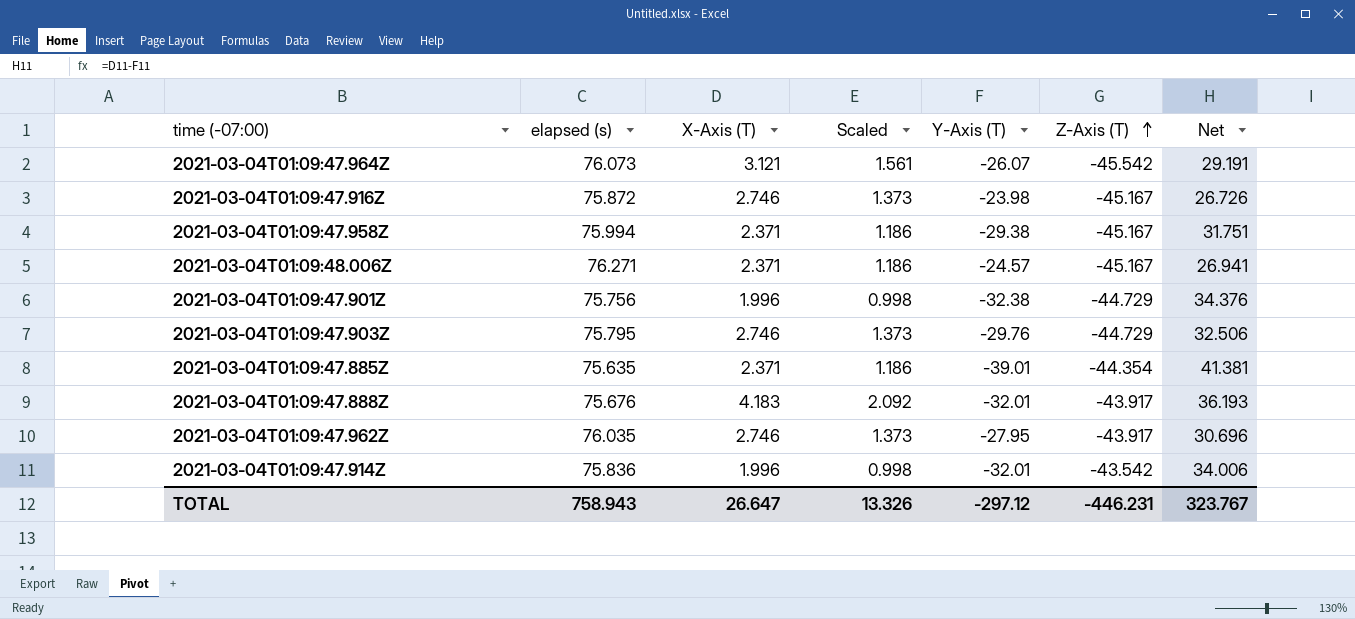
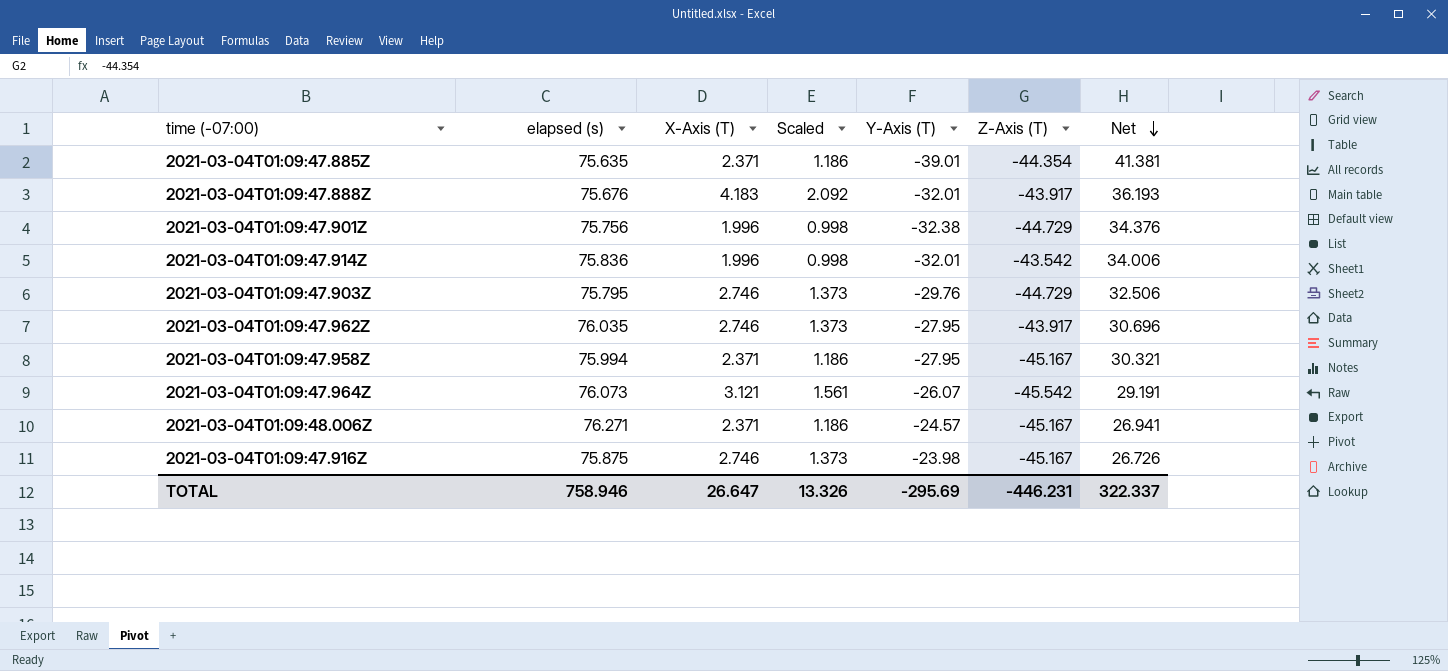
row order: Z-Axis (T) ascending -> Net descending
2021-03-04T01:09:47.958Z | Y-Axis (T): -29.38 -> -27.95
2021-03-04T01:09:47.958Z | Net: 31.751 -> 30.321
2021-03-04T01:09:47.916Z | elapsed (s): 75.872 -> 75.875
TOTAL | elapsed (s): 758.943 -> 758.946
TOTAL | Y-Axis (T): -297.12 -> -295.69
TOTAL | Net: 323.767 -> 322.337

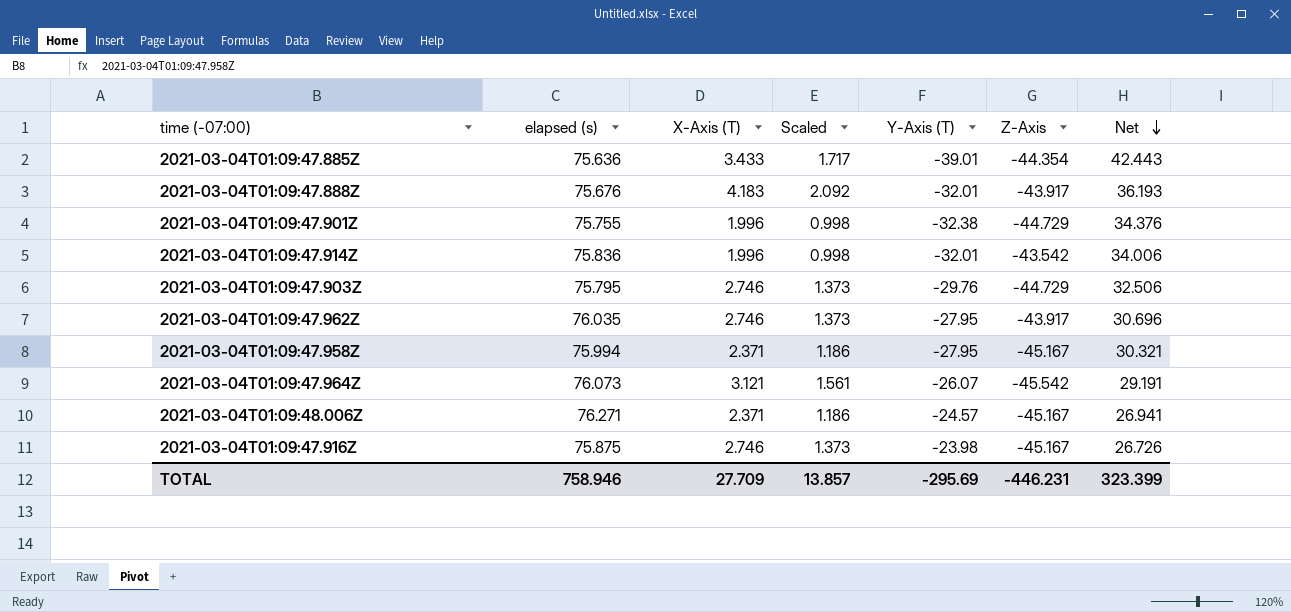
column name: Z-Axis (T) -> Z-Axis
2021-03-04T01:09:47.885Z | elapsed (s): 75.635 -> 75.636
2021-03-04T01:09:47.885Z | X-Axis (T): 2.371 -> 3.433
2021-03-04T01:09:47.885Z | Scaled: 1.186 -> 1.717
2021-03-04T01:09:47.885Z | Net: 41.381 -> 42.443
2021-03-04T01:09:47.901Z | elapsed (s): 75.756 -> 75.755
TOTAL | X-Axis (T): 26.647 -> 27.709
TOTAL | Scaled: 13.326 -> 13.857
TOTAL | Net: 322.337 -> 323.399

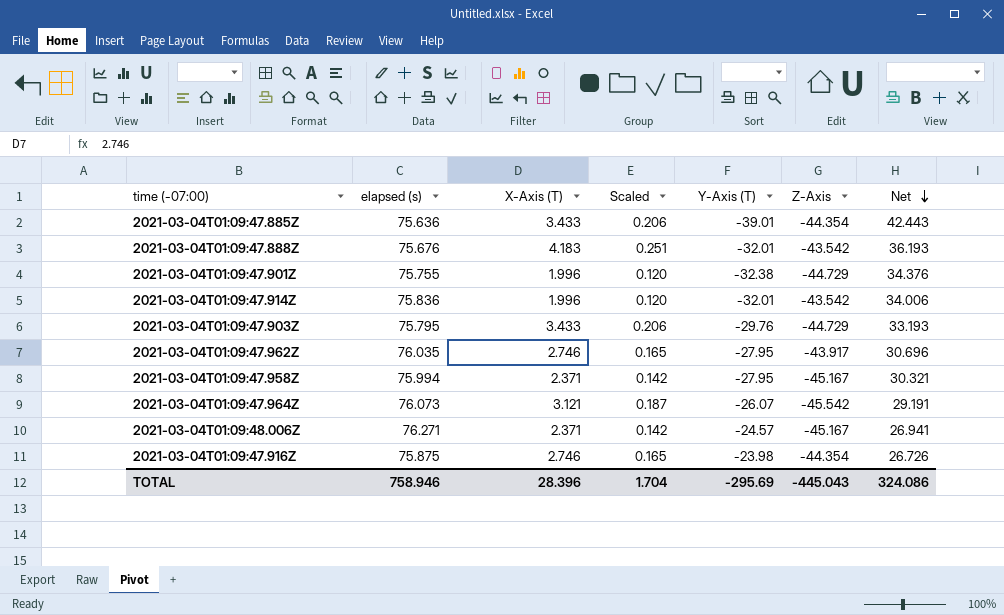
column Scaled | formula: [X-Axis (T)] * 0.5 -> [X-Axis (T)] * 0.06
2021-03-04T01:09:47.888Z | Z-Axis: -43.917 -> -43.542
2021-03-04T01:09:47.903Z | X-Axis (T): 2.746 -> 3.433
2021-03-04T01:09:47.903Z | Net: 32.506 -> 33.193
2021-03-04T01:09:47.916Z | Z-Axis: -45.167 -> -44.354
TOTAL | X-Axis (T): 27.709 -> 28.396
TOTAL | Scaled: 13.857 -> 1.704
TOTAL | Z-Axis: -446.231 -> -445.043
TOTAL | Net: 323.399 -> 324.086

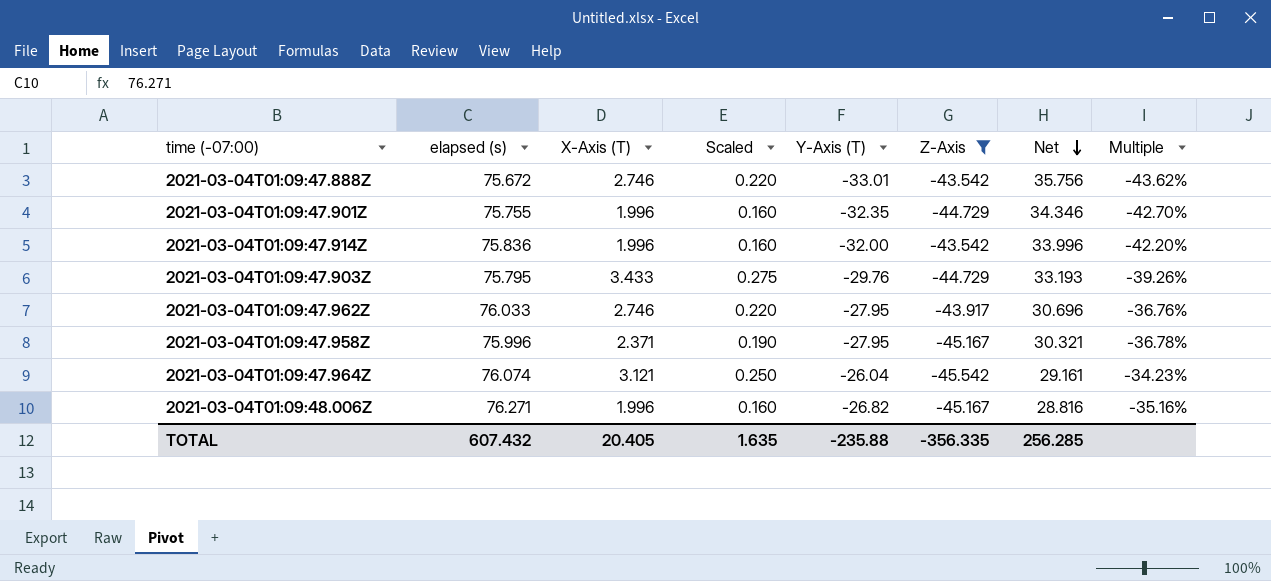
filter: none -> Z-Axis != -44.354
column Scaled | formula: [X-Axis (T)] * 0.06 -> [X-Axis (T)] * 0.08
column Multiple | formula: none -> [Y-Axis (T)] / [elapsed (s)]
2021-03-04T01:09:47.888Z | elapsed (s): 75.676 -> 75.672
2021-03-04T01:09:47.888Z | X-Axis (T): 4.183 -> 2.746
2021-03-04T01:09:47.888Z | Y-Axis (T): -32.01 -> -33.01
2021-03-04T01:09:47.888Z | Net: 36.193 -> 35.756
2021-03-04T01:09:47.901Z | Y-Axis (T): -32.38 -> -32.35
2021-03-04T01:09:47.901Z | Net: 34.376 -> 34.346
2021-03-04T01:09:47.914Z | Y-Axis (T): -32.01 -> -32.00
2021-03-04T01:09:47.914Z | Net: 34.006 -> 33.996
2021-03-04T01:09:47.962Z | elapsed (s): 76.035 -> 76.033
2021-03-04T01:09:47.958Z | elapsed (s): 75.994 -> 75.996
2021-03-04T01:09:47.964Z | elapsed (s): 76.073 -> 76.074
2021-03-04T01:09:47.964Z | Y-Axis (T): -26.07 -> -26.04
2021-03-04T01:09:47.964Z | Net: 29.191 -> 29.161
2021-03-04T01:09:48.006Z | X-Axis (T): 2.371 -> 1.996
2021-03-04T01:09:48.006Z | Y-Axis (T): -24.57 -> -26.82
2021-03-04T01:09:48.006Z | Net: 26.941 -> 28.816
TOTAL | elapsed (s): 758.946 -> 607.432
TOTAL | X-Axis (T): 28.396 -> 20.405
TOTAL | Scaled: 1.704 -> 1.635
TOTAL | Y-Axis (T): -295.69 -> -235.88
TOTAL | Z-Axis: -445.043 -> -356.335
TOTAL | Net: 324.086 -> 256.285

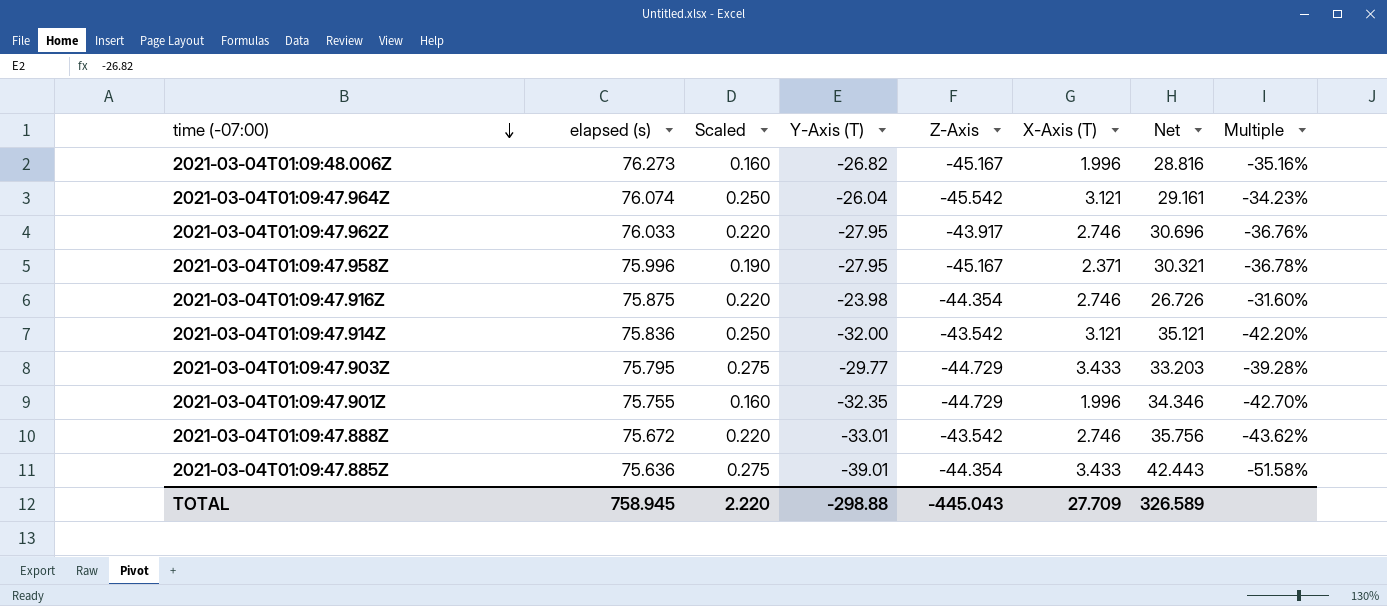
filter: Z-Axis != -44.354 -> none
row order: Net descending -> time (-07:00) descending
column X-Axis (T) | position: 3 -> 6
2021-03-04T01:09:48.006Z | elapsed (s): 76.271 -> 76.273
2021-03-04T01:09:47.914Z | Scaled: 0.160 -> 0.250
2021-03-04T01:09:47.914Z | X-Axis (T): 1.996 -> 3.121
2021-03-04T01:09:47.914Z | Net: 33.996 -> 35.121
2021-03-04T01:09:47.903Z | Y-Axis (T): -29.76 -> -29.77
2021-03-04T01:09:47.903Z | Net: 33.193 -> 33.203
2021-03-04T01:09:47.903Z | Multiple: -39.26% -> -39.28%
TOTAL | elapsed (s): 607.432 -> 758.945
TOTAL | Scaled: 1.635 -> 2.220
TOTAL | Y-Axis (T): -235.88 -> -298.88
TOTAL | Z-Axis: -356.335 -> -445.043
TOTAL | X-Axis (T): 20.405 -> 27.709
TOTAL | Net: 256.285 -> 326.589

